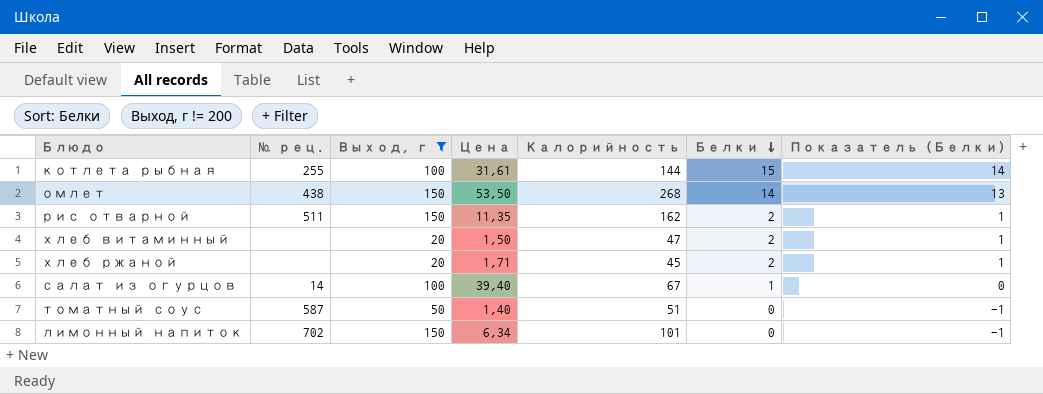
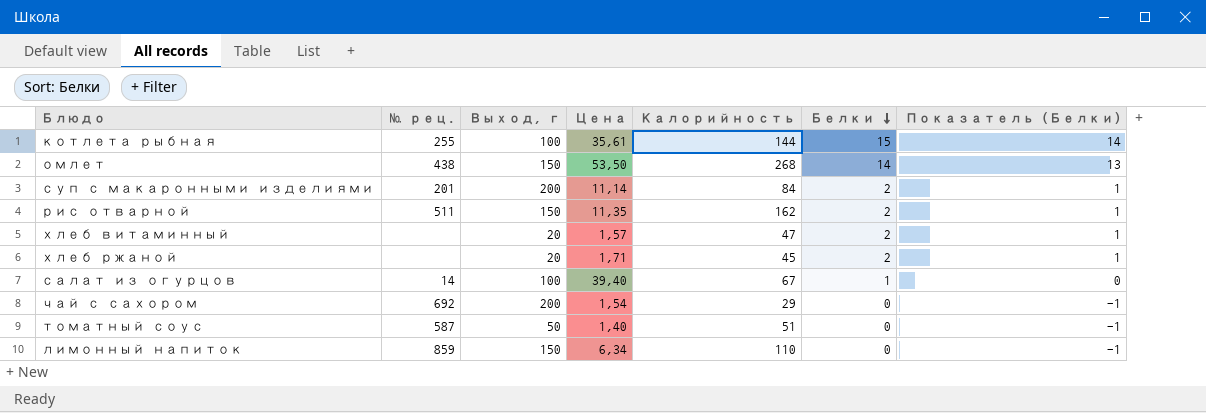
filter: Выход, г != 200 -> none
котлета рыбная | Цена: 31,61 -> 35,61
хлеб витаминный | Цена: 1,50 -> 1,57
лимонный напиток | № рец.: 702 -> 859
лимонный напиток | Калорийность: 101 -> 110

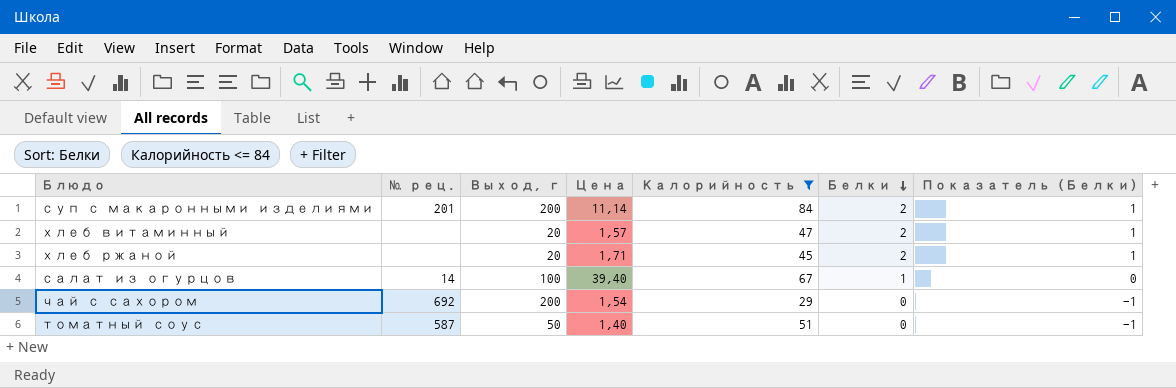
filter: none -> Калорийность <= 84

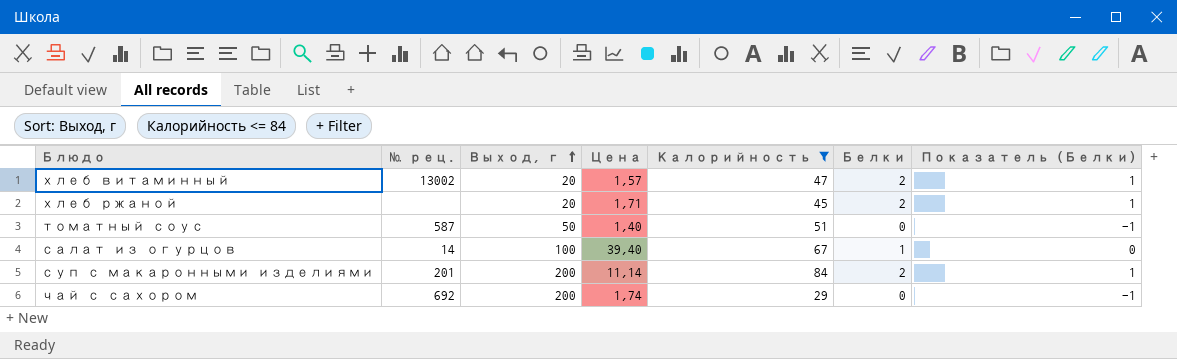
row order: Белки descending -> Выход, г ascending
хлеб витаминный | № рец.: none -> 13002
чай с сахором | Цена: 1,54 -> 1,74

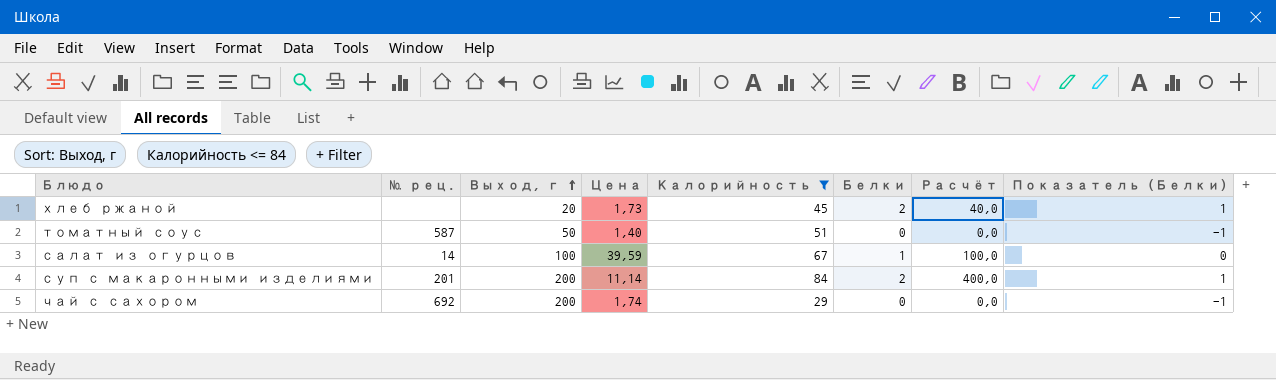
column Расчёт | formula: none -> [Выход, г] * [Белки]
row хлеб витаминный: 13002 | 20 | 1,57 | 47 | 2 | 1 -> none
хлеб ржаной | Цена: 1,71 -> 1,73
салат из огурцов | Цена: 39,40 -> 39,59

